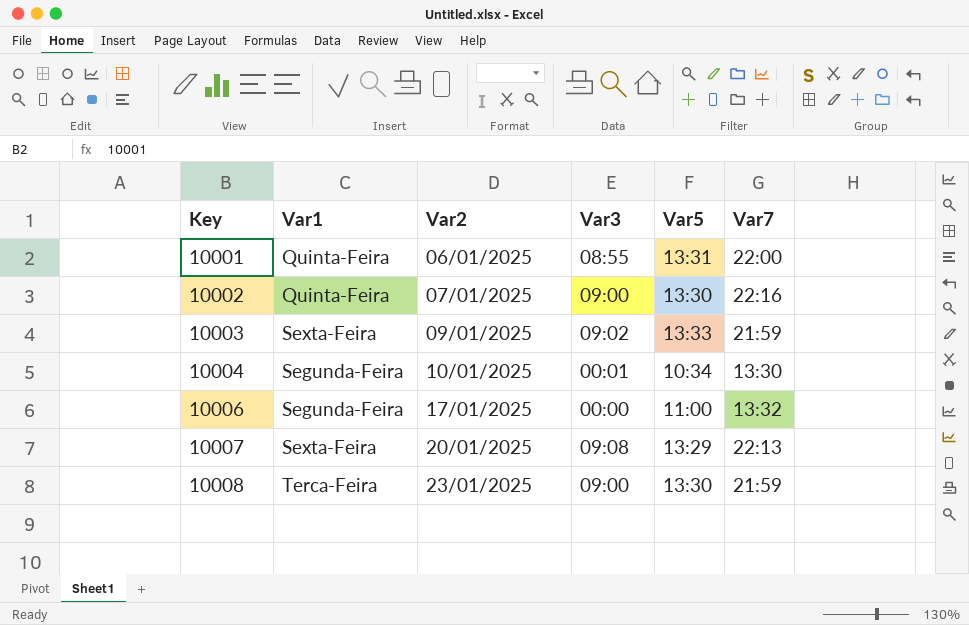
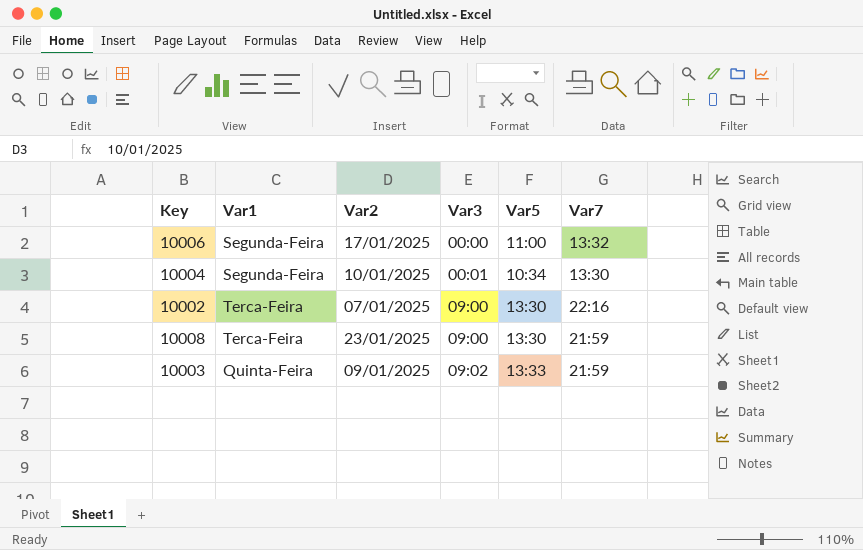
row order: Key ascending -> Var3 ascending
row 10001: Quinta-Feira | 06/01/2025 | 08:55 | 13:31 | 22:00 -> none
row 10007: Sexta-Feira | 20/01/2025 | 09:08 | 13:29 | 22:13 -> none
10002 | Var1: Quinta-Feira -> Terca-Feira
10003 | Var1: Sexta-Feira -> Quinta-Feira

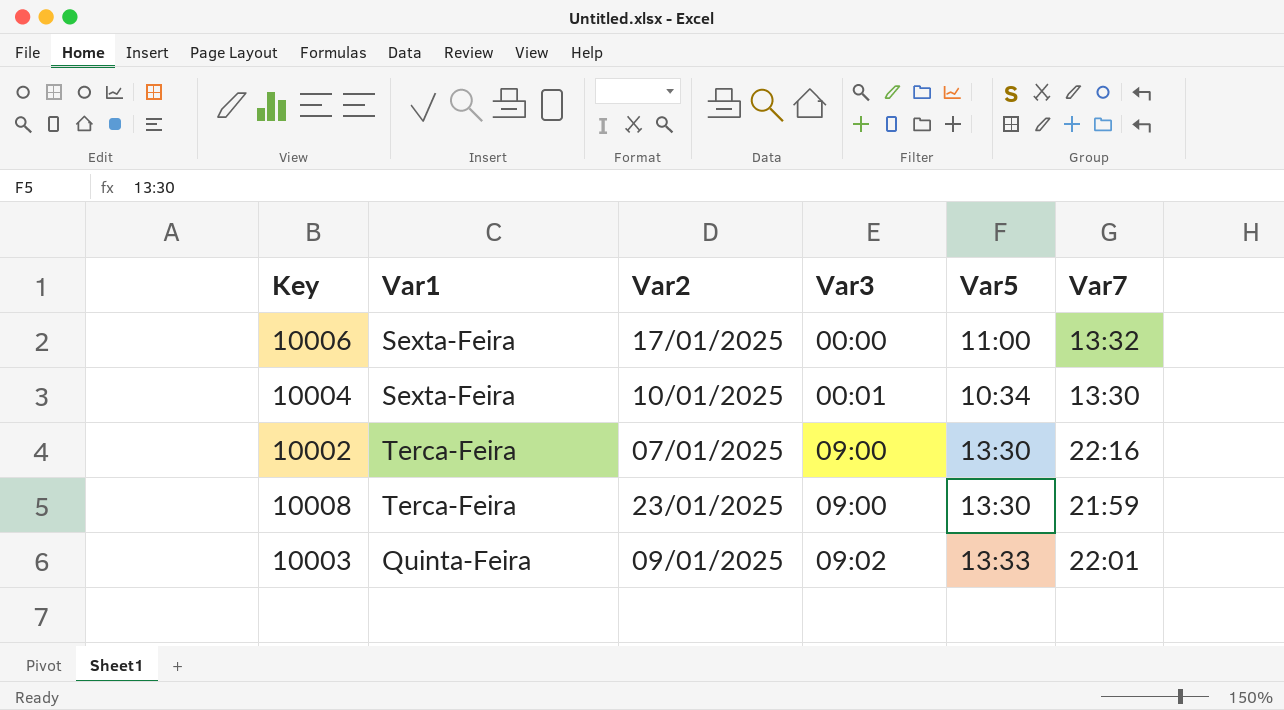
10006 | Var1: Segunda-Feira -> Sexta-Feira
10004 | Var1: Segunda-Feira -> Sexta-Feira
10003 | Var7: 21:59 -> 22:01

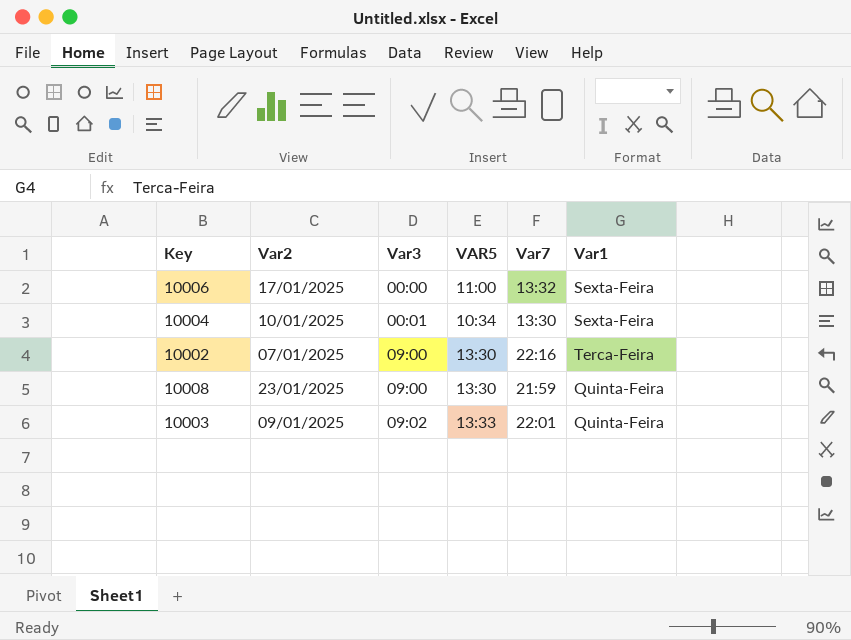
column name: Var5 -> VAR5
column Var1 | position: 2 -> 6
10008 | Var1: Terca-Feira -> Quinta-Feira

